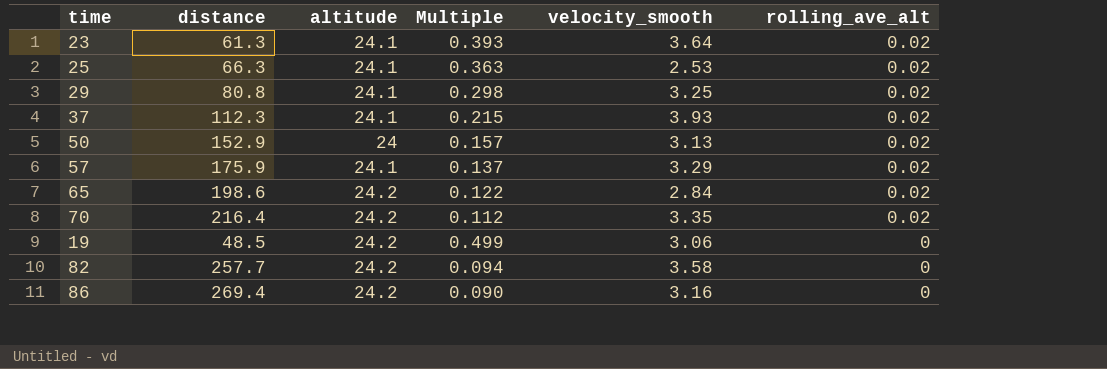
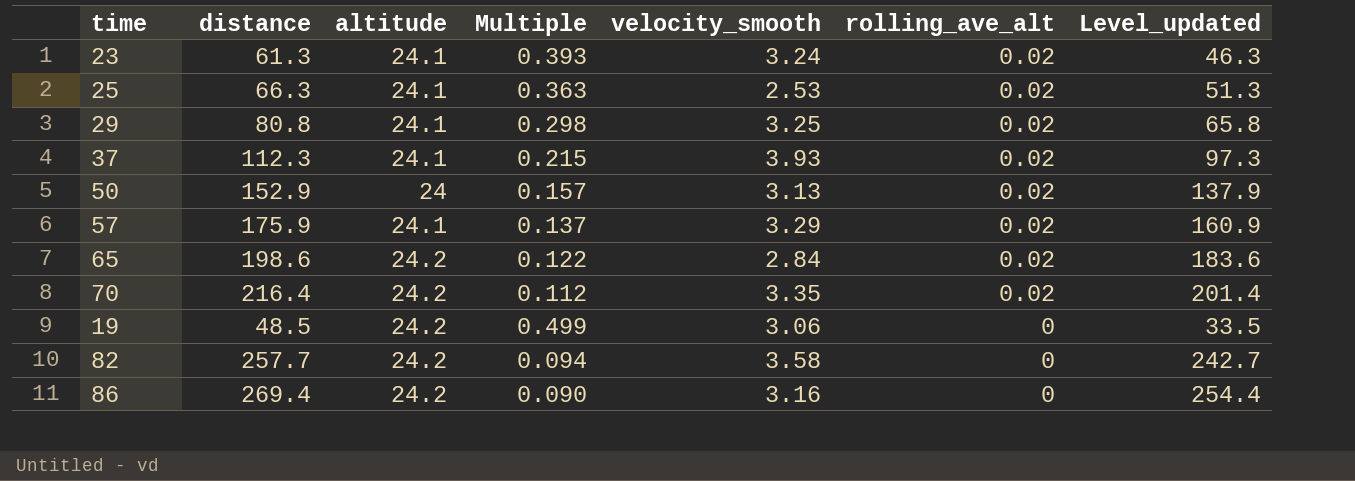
column Level_updated | formula: none -> [distance] - 15
23 | velocity_smooth: 3.64 -> 3.24

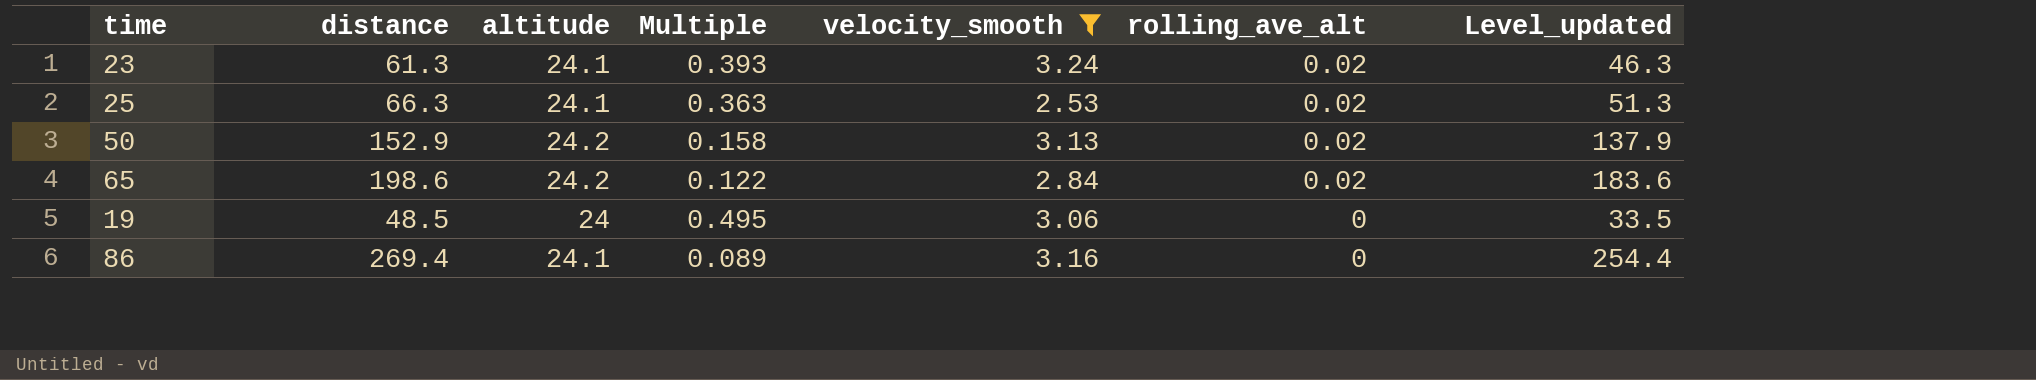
filter: none -> velocity_smooth <= 3.24
50 | altitude: 24 -> 24.2
50 | Multiple: 0.157 -> 0.158
19 | altitude: 24.2 -> 24
19 | Multiple: 0.499 -> 0.495
86 | altitude: 24.2 -> 24.1
86 | Multiple: 0.090 -> 0.089

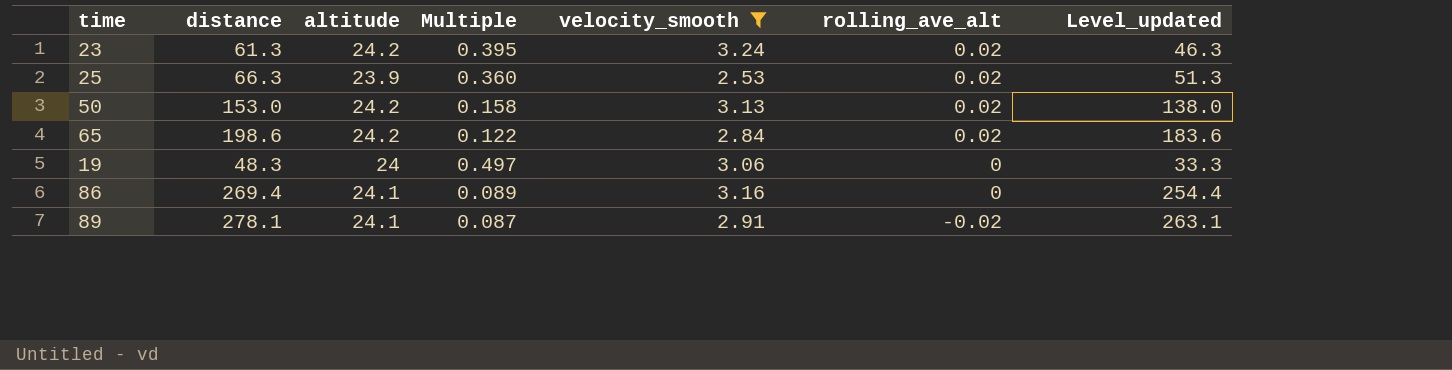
23 | altitude: 24.1 -> 24.2
23 | Multiple: 0.393 -> 0.395
25 | altitude: 24.1 -> 23.9
25 | Multiple: 0.363 -> 0.360
50 | distance: 152.9 -> 153.0
50 | Level_updated: 137.9 -> 138.0
19 | distance: 48.5 -> 48.3
19 | Multiple: 0.495 -> 0.497
19 | Level_updated: 33.5 -> 33.3
row 89: none -> 278.1 | 24.1 | 0.087 | 2.91 | -0.02 | 263.1

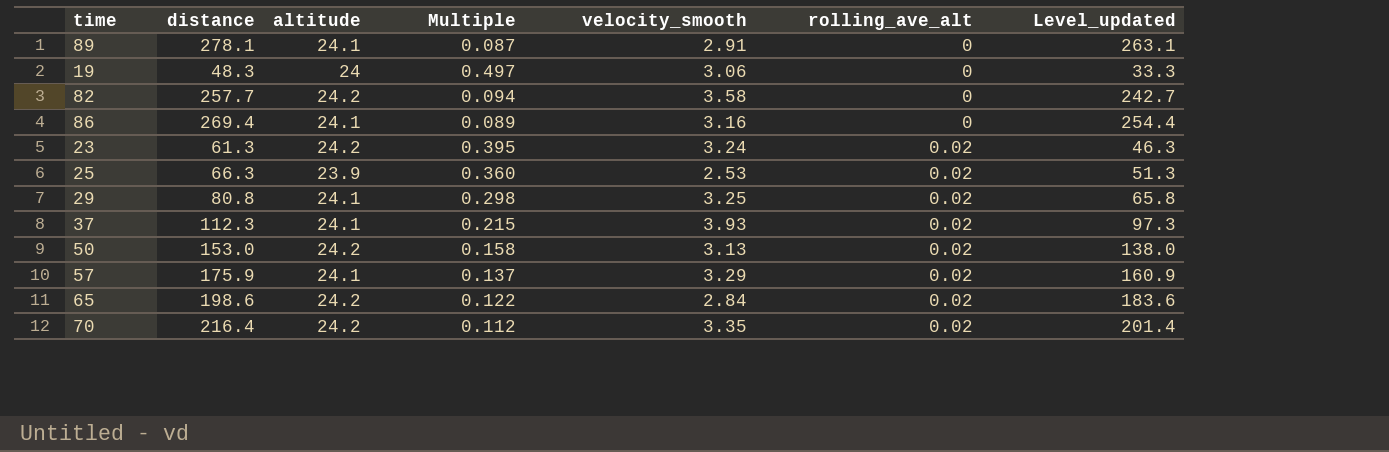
filter: velocity_smooth <= 3.24 -> none
row order: rolling_ave_alt descending -> rolling_ave_alt ascending
89 | rolling_ave_alt: -0.02 -> 0

